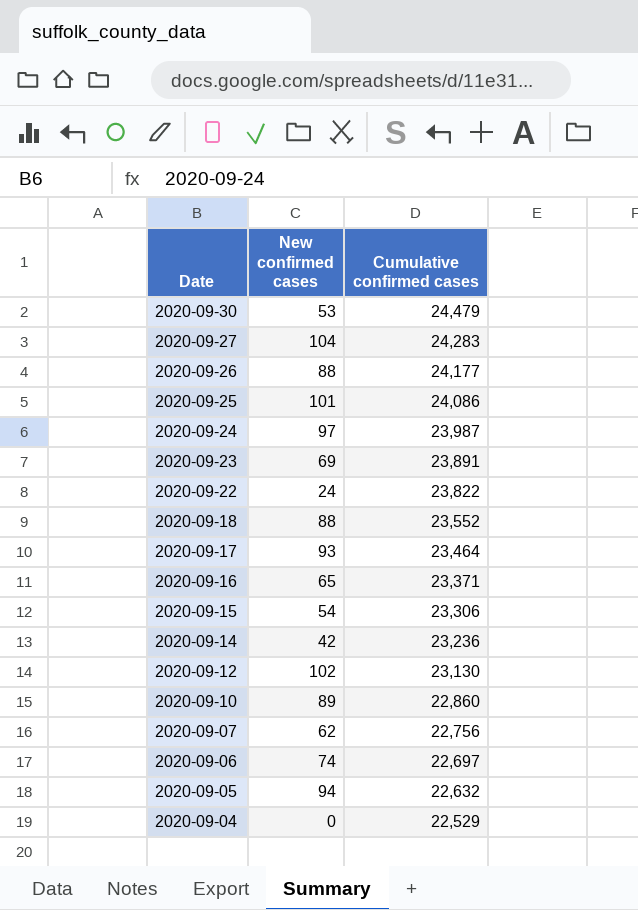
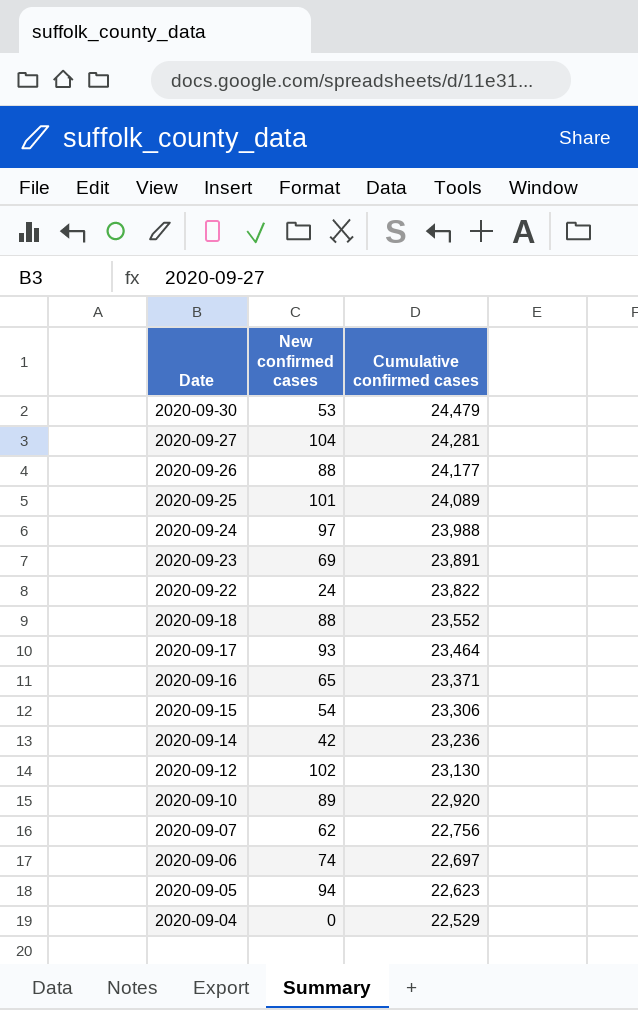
2020-09-27 | Cumulative confirmed cases: 24,283 -> 24,281
2020-09-25 | Cumulative confirmed cases: 24,086 -> 24,089
2020-09-24 | Cumulative confirmed cases: 23,987 -> 23,988
2020-09-10 | Cumulative confirmed cases: 22,860 -> 22,920
2020-09-05 | Cumulative confirmed cases: 22,632 -> 22,623

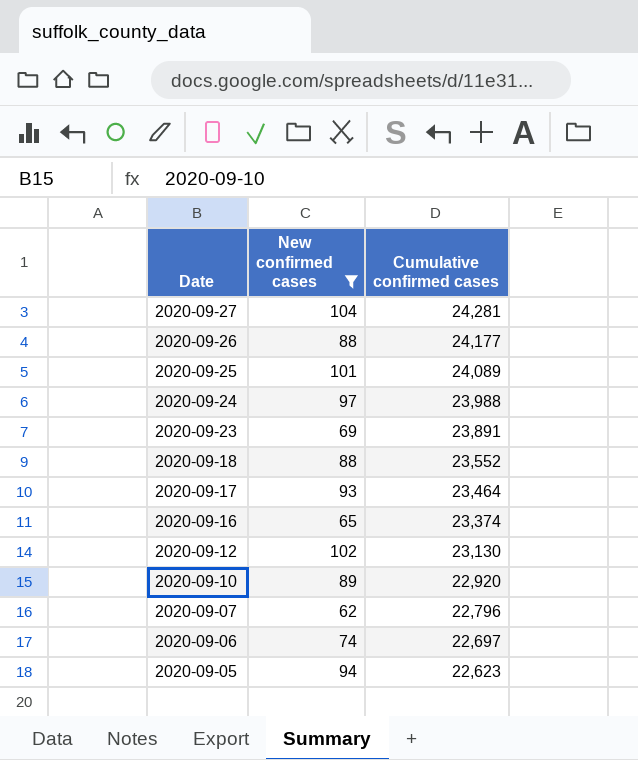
filter: none -> New confirmed cases >= 62
2020-09-16 | Cumulative confirmed cases: 23,371 -> 23,374
2020-09-07 | Cumulative confirmed cases: 22,756 -> 22,796

